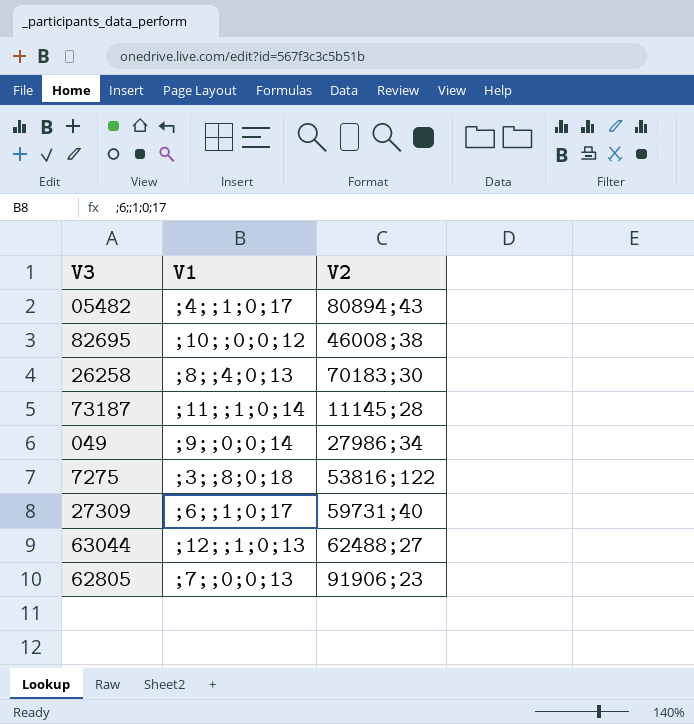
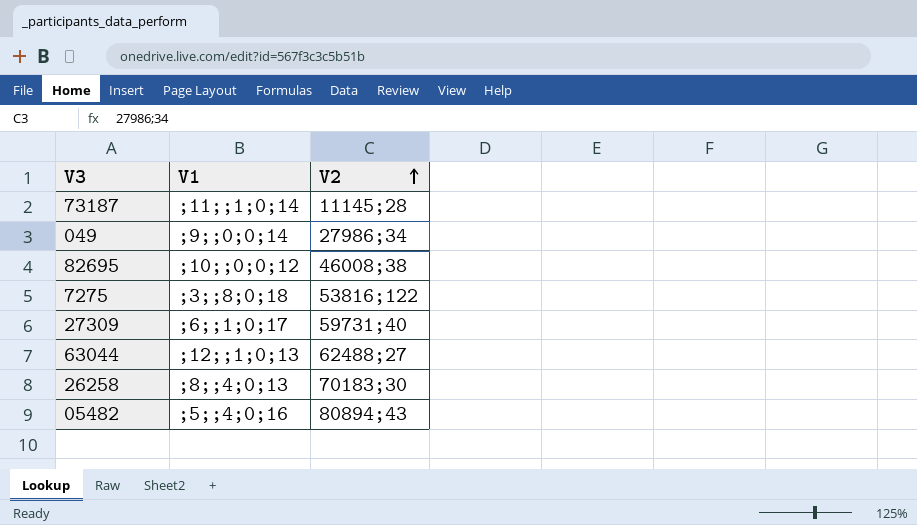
row order: none -> V2 ascending
row 62805: ;7;;0;0;13 | 91906;23 -> none
05482 | V1: ;4;;1;0;17 -> ;5;;4;0;16

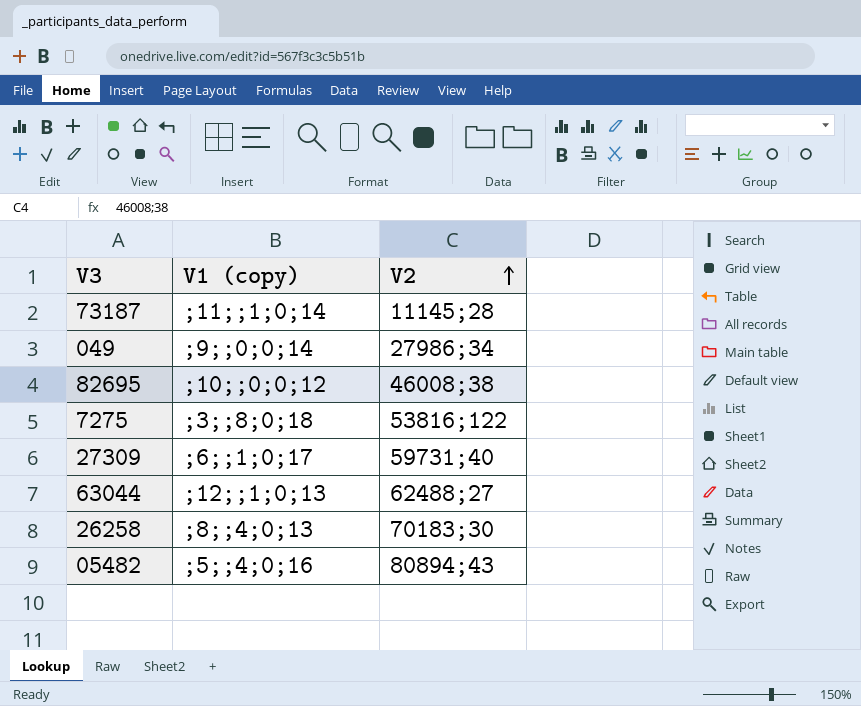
column name: V1 -> V1 (copy)

